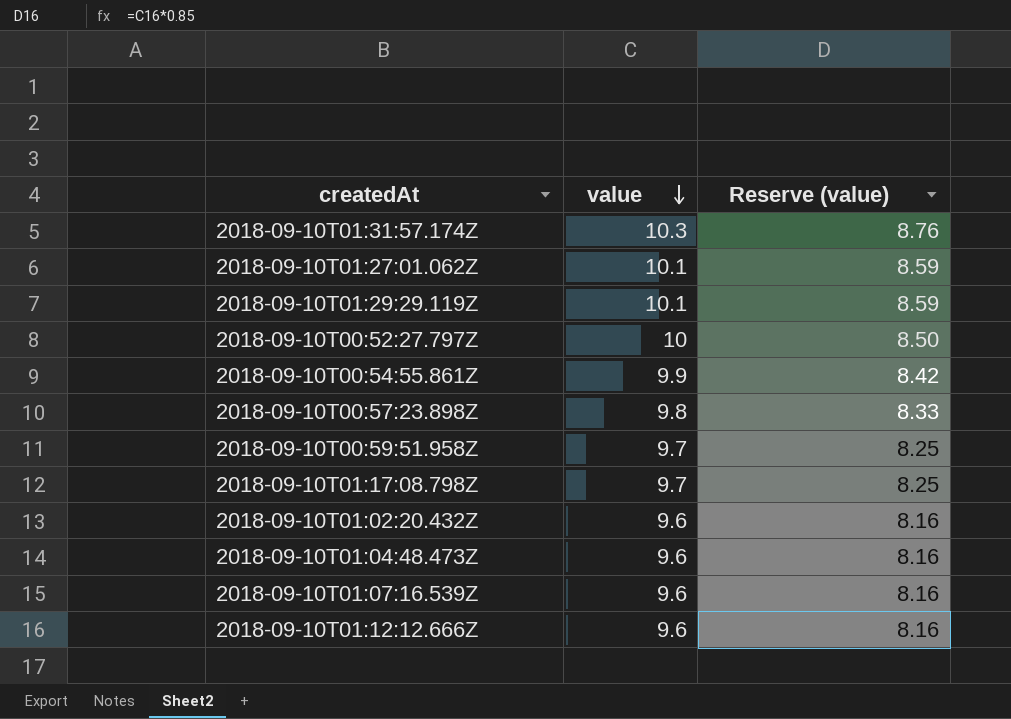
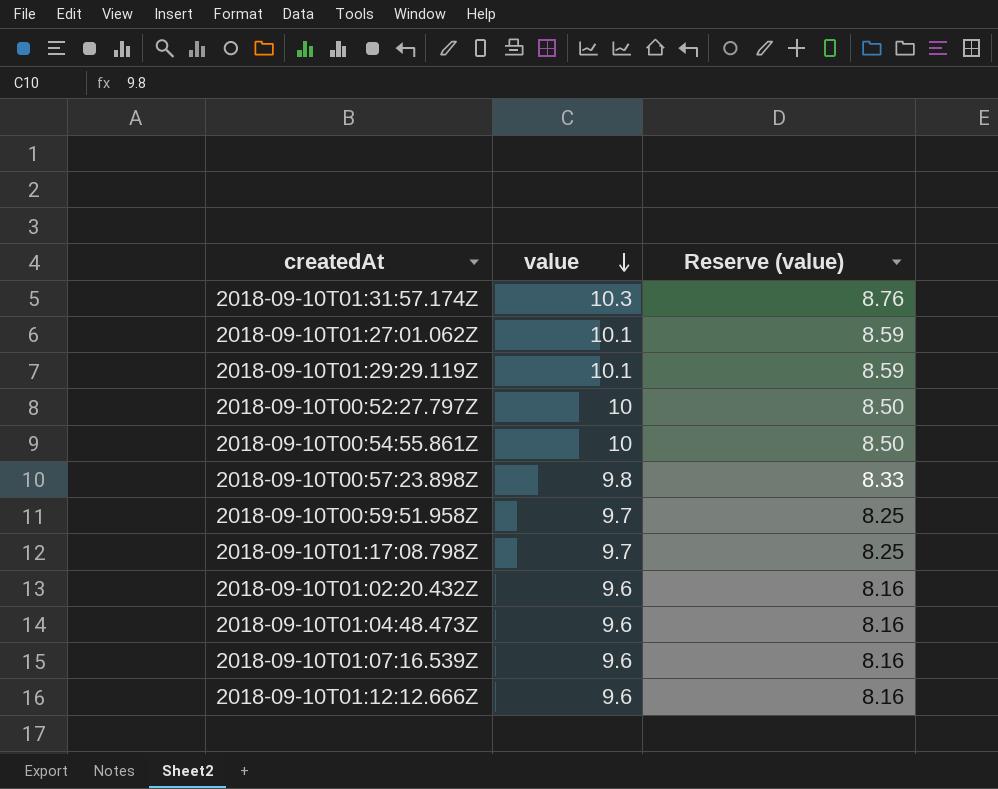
2018-09-10T00:54:55.861Z | value: 9.9 -> 10
2018-09-10T00:54:55.861Z | Reserve (value): 8.42 -> 8.50

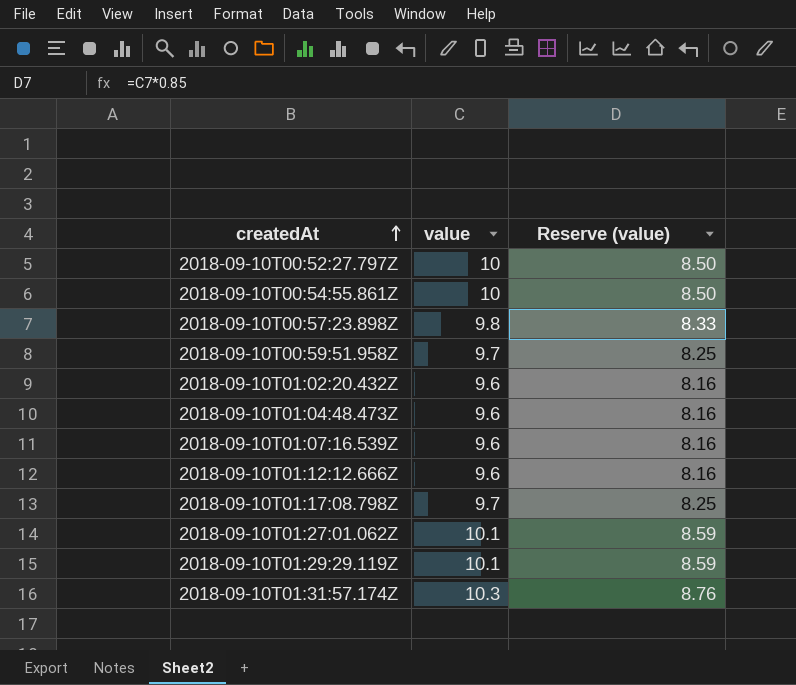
row order: value descending -> createdAt ascending

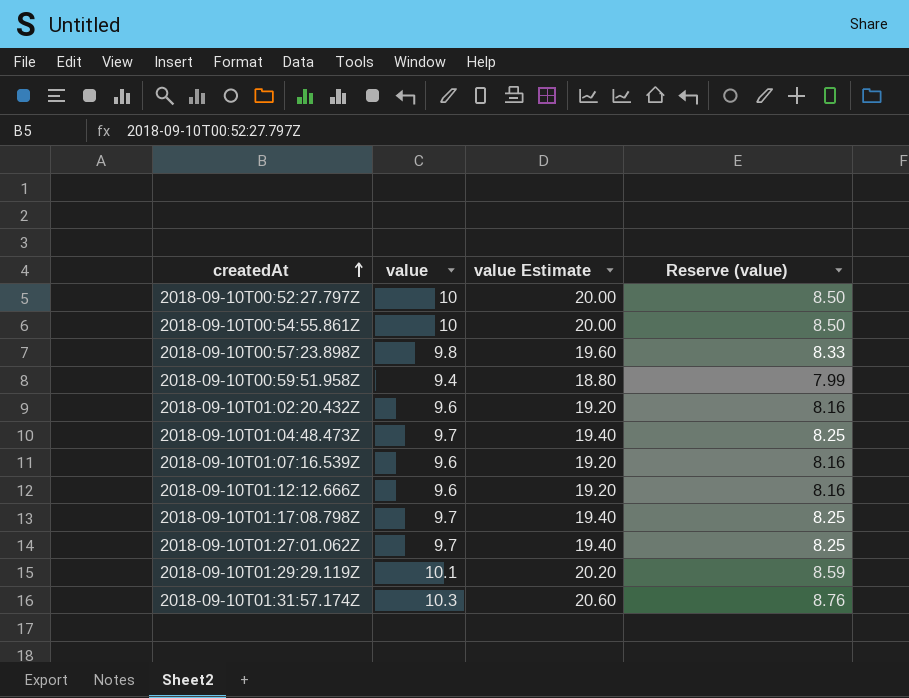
column value Estimate | formula: none -> [value] * 2
2018-09-10T00:59:51.958Z | value: 9.7 -> 9.4
2018-09-10T00:59:51.958Z | Reserve (value): 8.25 -> 7.99
2018-09-10T01:04:48.473Z | value: 9.6 -> 9.7
2018-09-10T01:04:48.473Z | Reserve (value): 8.16 -> 8.25
2018-09-10T01:27:01.062Z | value: 10.1 -> 9.7
2018-09-10T01:27:01.062Z | Reserve (value): 8.59 -> 8.25

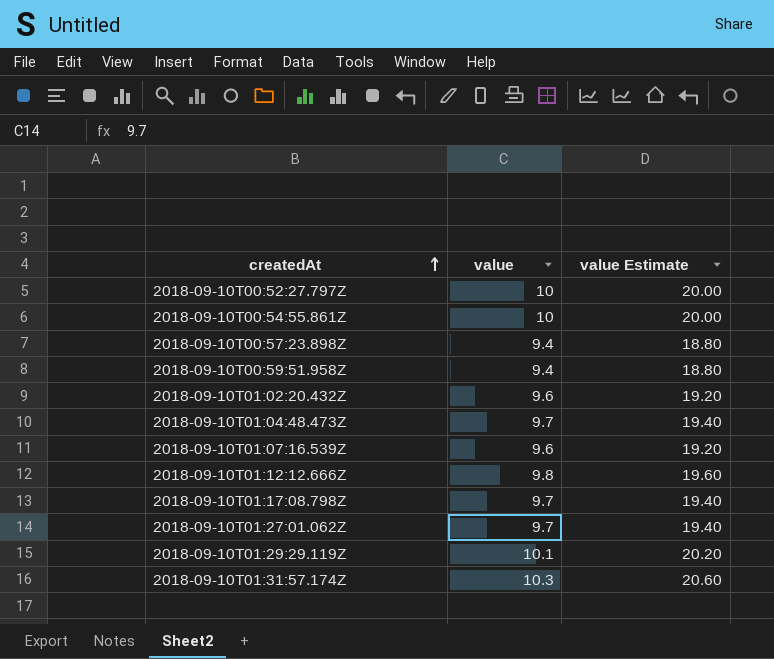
column Reserve (value) | formula: [value] * 0.85 -> none
2018-09-10T00:57:23.898Z | value: 9.8 -> 9.4
2018-09-10T00:57:23.898Z | value Estimate: 19.60 -> 18.80
2018-09-10T01:12:12.666Z | value: 9.6 -> 9.8
2018-09-10T01:12:12.666Z | value Estimate: 19.20 -> 19.60

